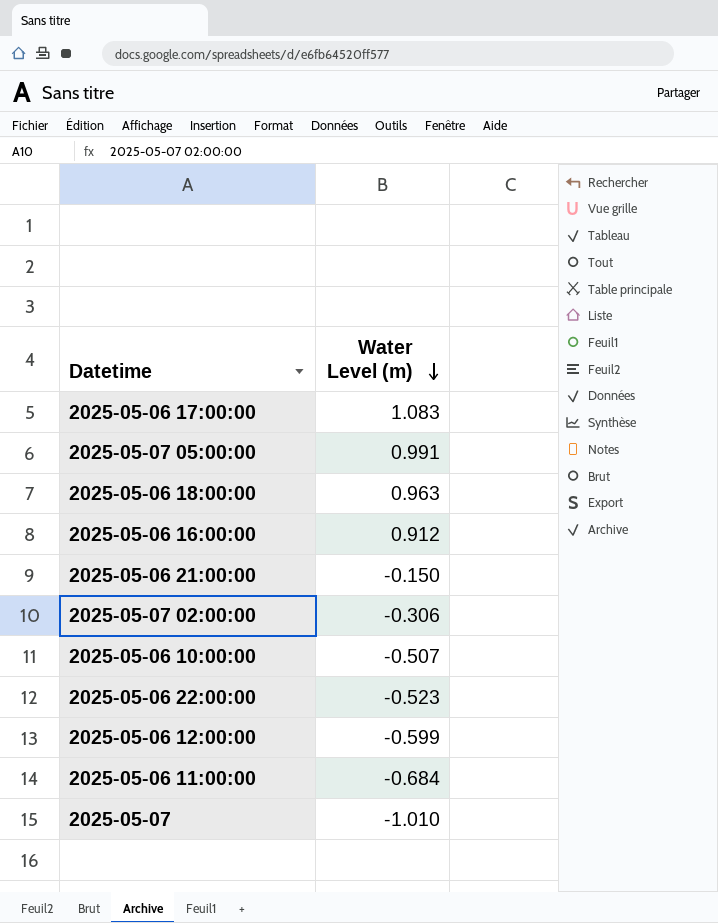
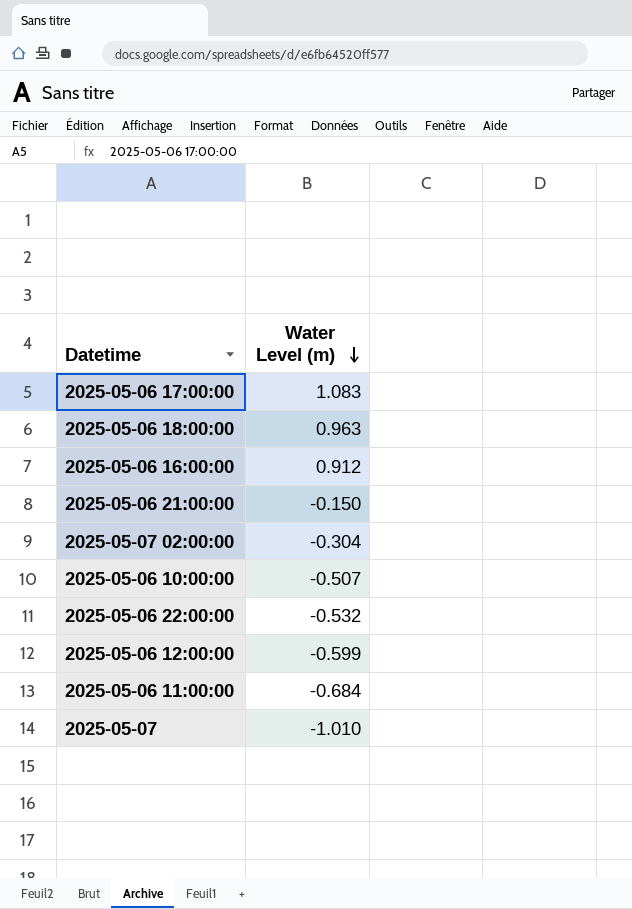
row 2025-05-07 05:00:00: 0.991 -> none
2025-05-07 02:00:00 | Water Level (m): -0.306 -> -0.304
2025-05-06 22:00:00 | Water Level (m): -0.523 -> -0.532

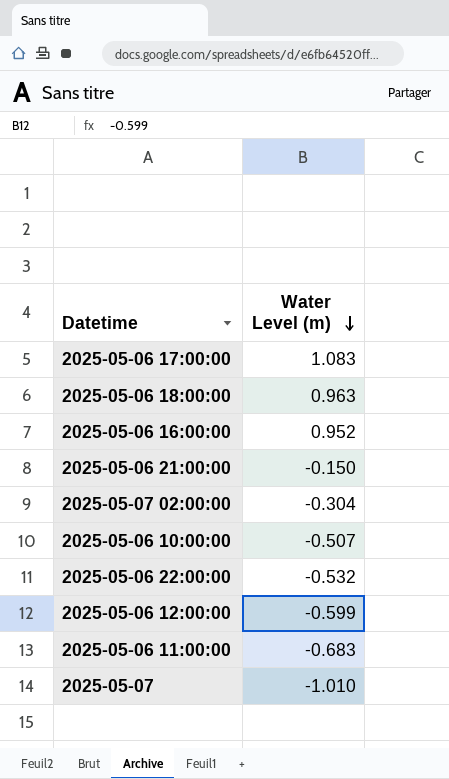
2025-05-06 16:00:00 | Water Level (m): 0.912 -> 0.952
2025-05-06 11:00:00 | Water Level (m): -0.684 -> -0.683

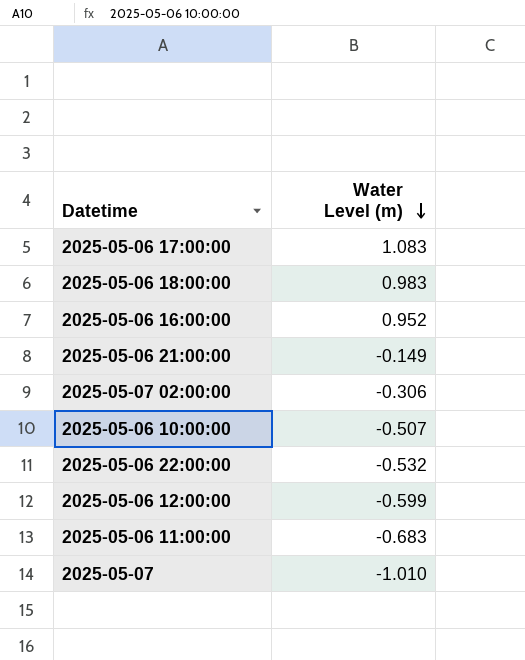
2025-05-06 18:00:00 | Water Level (m): 0.963 -> 0.983
2025-05-06 21:00:00 | Water Level (m): -0.150 -> -0.149
2025-05-07 02:00:00 | Water Level (m): -0.304 -> -0.306

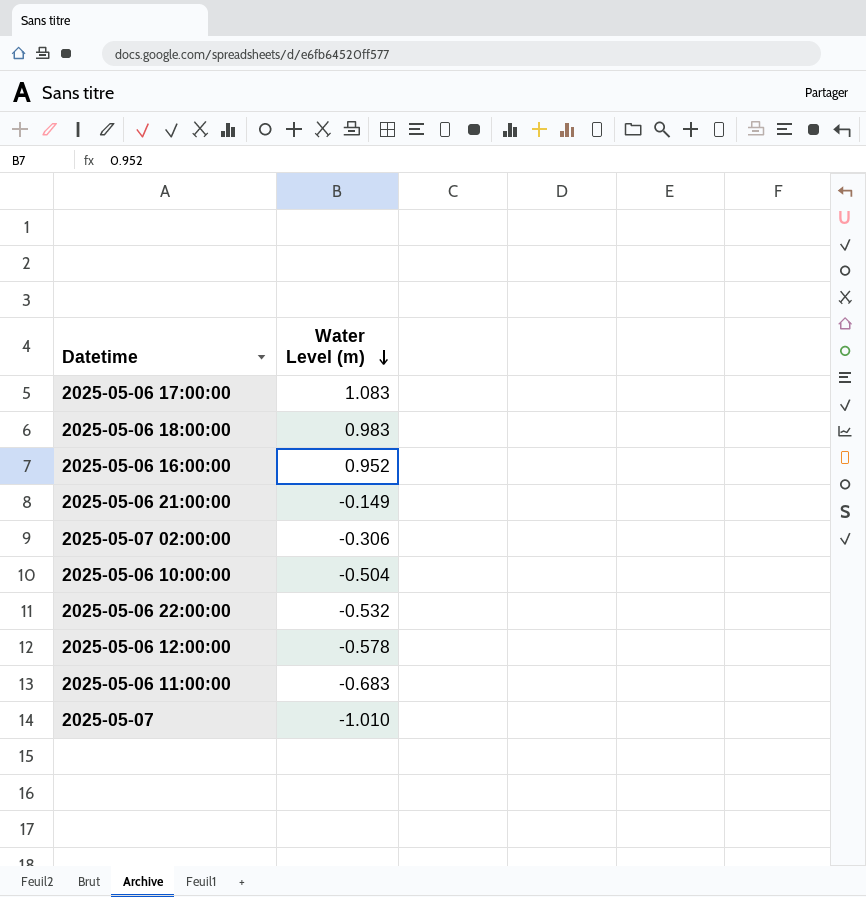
2025-05-06 10:00:00 | Water Level (m): -0.507 -> -0.504
2025-05-06 12:00:00 | Water Level (m): -0.599 -> -0.578

